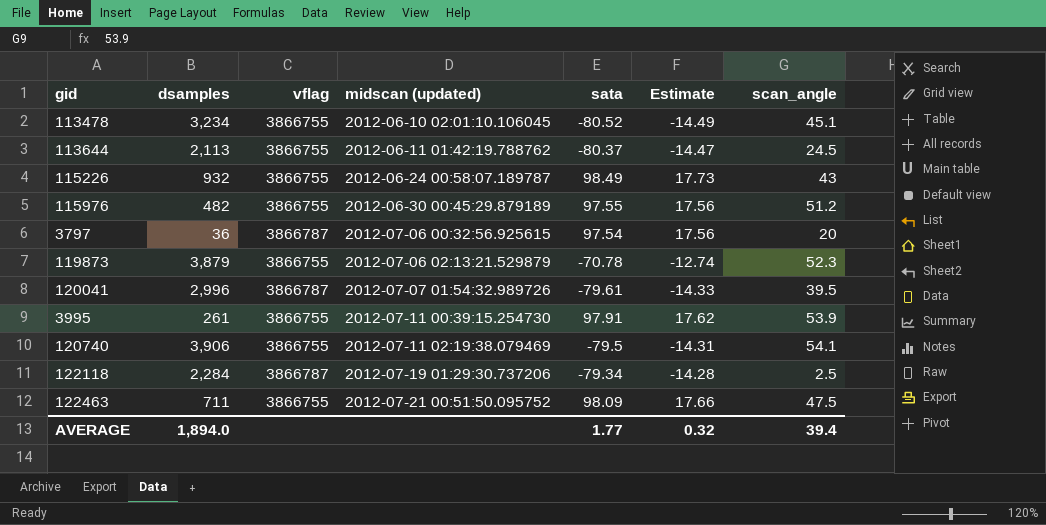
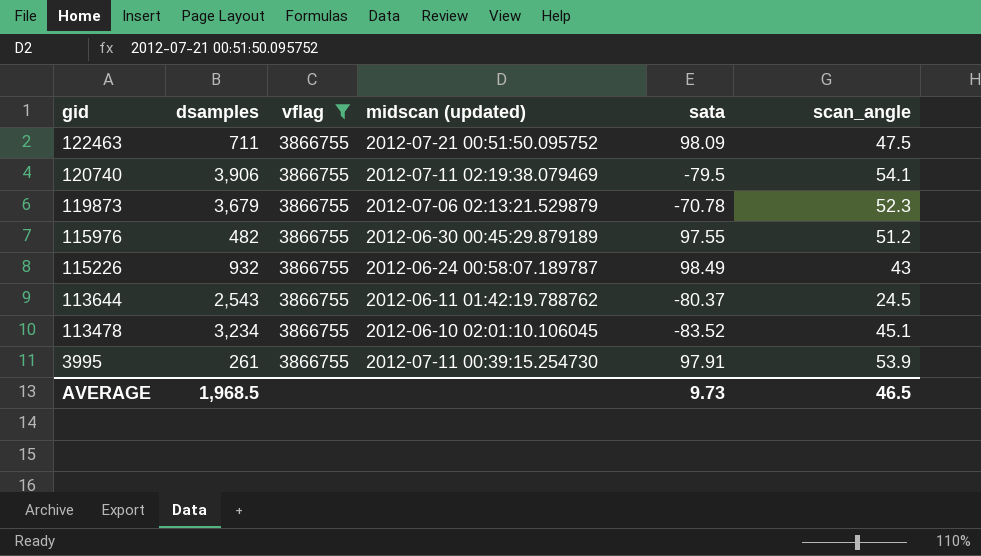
filter: none -> vflag = 3866755
row order: midscan (updated) ascending -> gid descending
column Estimate | formula: [sata] * 0.18 -> none
119873 | dsamples: 3,879 -> 3,679
113644 | dsamples: 2,113 -> 2,543
113478 | sata: -80.52 -> -83.52
AVERAGE | dsamples: 1,894.0 -> 1,968.5
AVERAGE | sata: 1.77 -> 9.73
AVERAGE | scan_angle: 39.4 -> 46.5

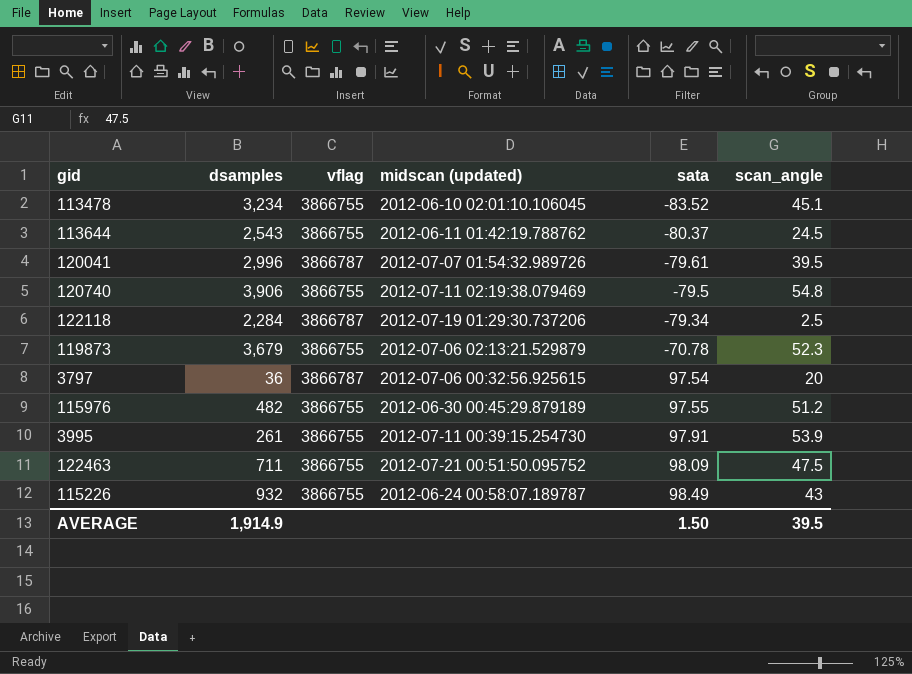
filter: vflag = 3866755 -> none
row order: gid descending -> sata ascending
120740 | scan_angle: 54.1 -> 54.8
AVERAGE | dsamples: 1,968.5 -> 1,914.9
AVERAGE | sata: 9.73 -> 1.50
AVERAGE | scan_angle: 46.5 -> 39.5

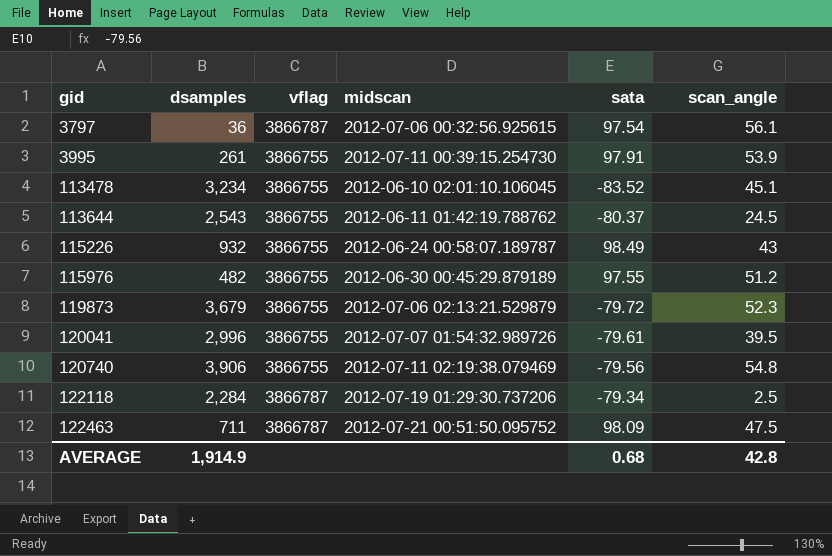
row order: sata ascending -> gid ascending
column name: midscan (updated) -> midscan
3797 | scan_angle: 20 -> 56.1
119873 | sata: -70.78 -> -79.72
120041 | vflag: 3866787 -> 3866755
120740 | sata: -79.5 -> -79.56
122463 | vflag: 3866755 -> 3866787
AVERAGE | sata: 1.50 -> 0.68
AVERAGE | scan_angle: 39.5 -> 42.8

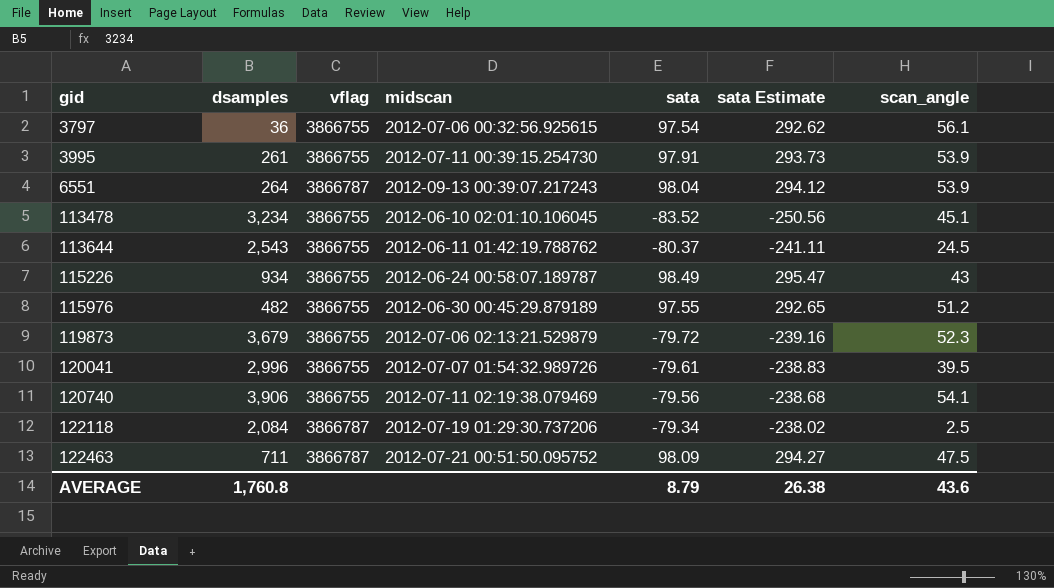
column sata Estimate | formula: none -> [sata] * 3
3797 | vflag: 3866787 -> 3866755
row 6551: none -> 264 | 3866787 | 2012-09-13 00:39:07.217243 | 98.04 | 294.12 | 53.9
115226 | dsamples: 932 -> 934
120740 | scan_angle: 54.8 -> 54.1
122118 | dsamples: 2,284 -> 2,084
AVERAGE | dsamples: 1,914.9 -> 1,760.8
AVERAGE | sata: 0.68 -> 8.79
AVERAGE | scan_angle: 42.8 -> 43.6

